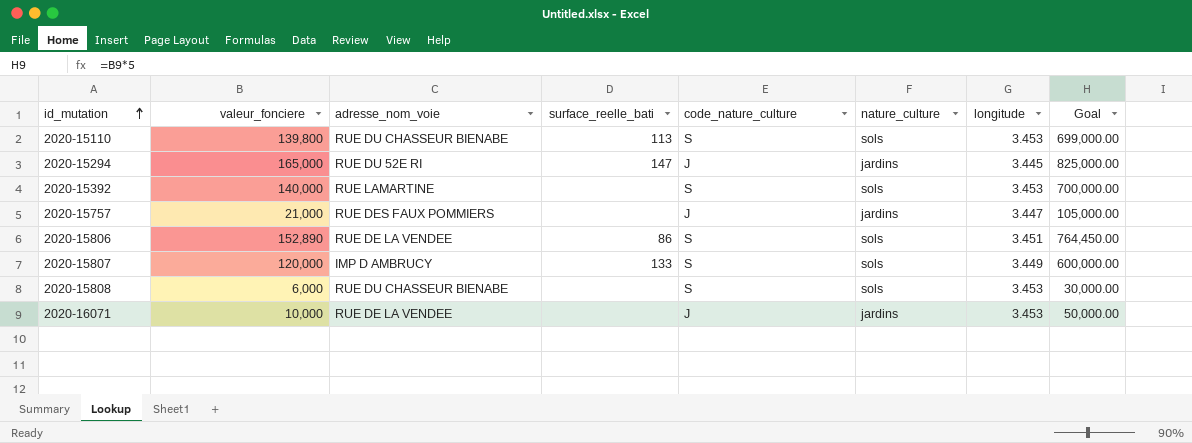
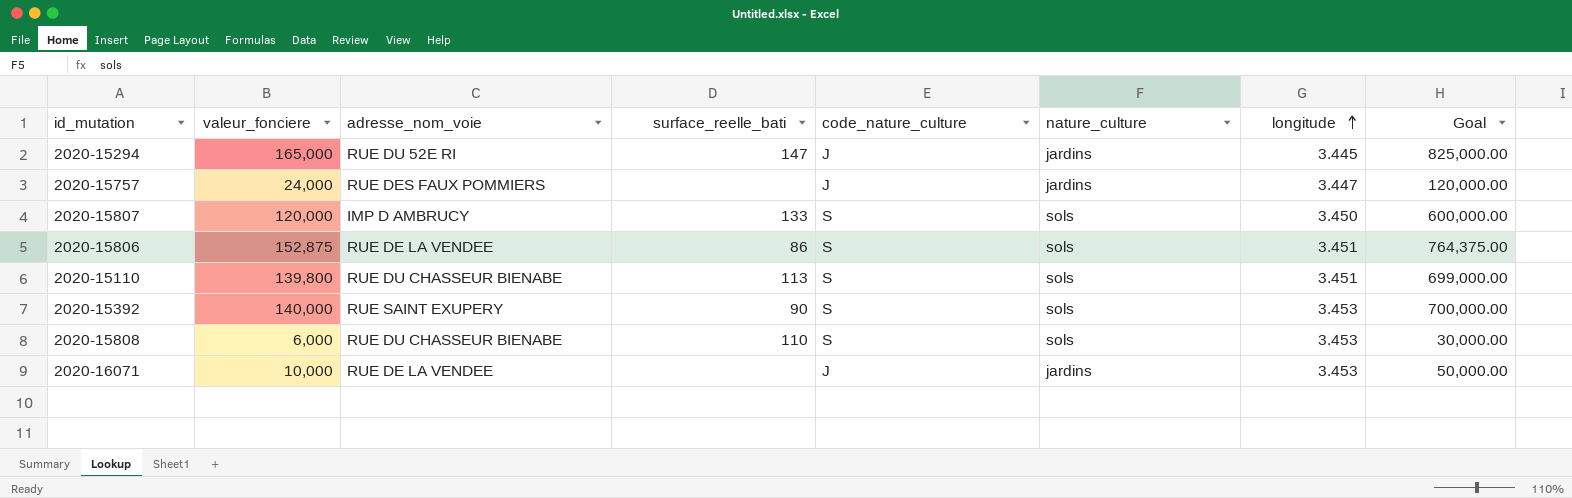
row order: id_mutation ascending -> longitude ascending
2020-15757 | valeur_fonciere: 21,000 -> 24,000
2020-15757 | Goal: 105,000.00 -> 120,000.00
2020-15807 | longitude: 3.449 -> 3.450
2020-15806 | valeur_fonciere: 152,890 -> 152,875
2020-15806 | Goal: 764,450.00 -> 764,375.00
2020-15110 | longitude: 3.453 -> 3.451
2020-15392 | adresse_nom_voie: RUE LAMARTINE -> RUE SAINT EXUPERY
2020-15392 | surface_reelle_bati: none -> 90
2020-15808 | surface_reelle_bati: none -> 110

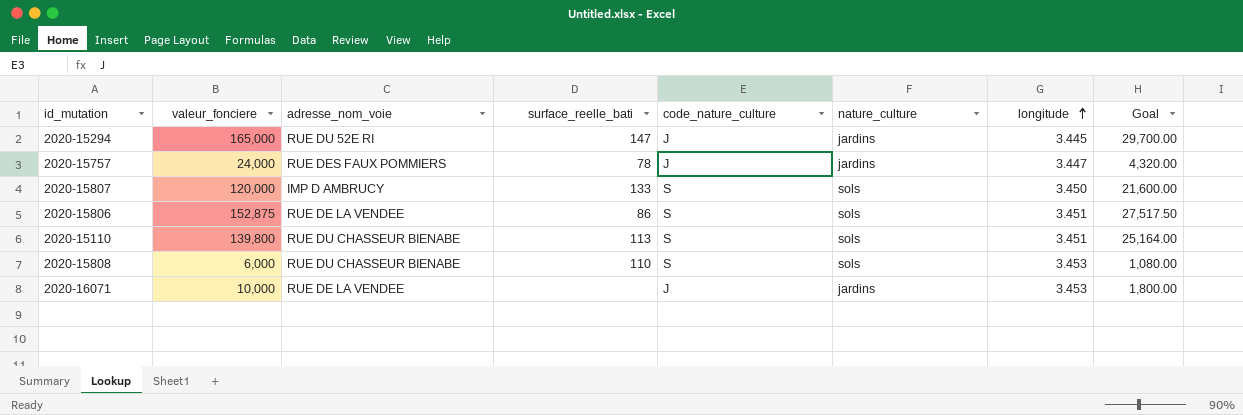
column Goal | formula: [valeur_fonciere] * 5 -> [valeur_fonciere] * 0.18
row 2020-15392: 140,000 | RUE SAINT EXUPERY | 90 | S | sols | 3.453 | 700,000.00 -> none
2020-15757 | surface_reelle_bati: none -> 78

